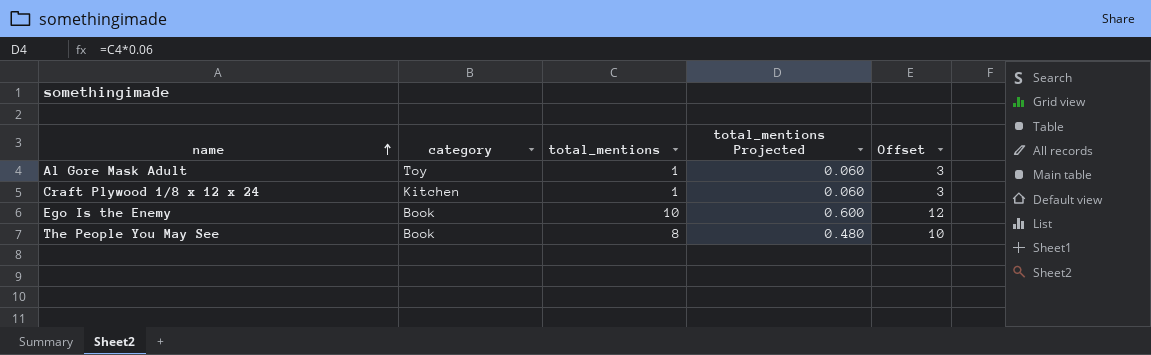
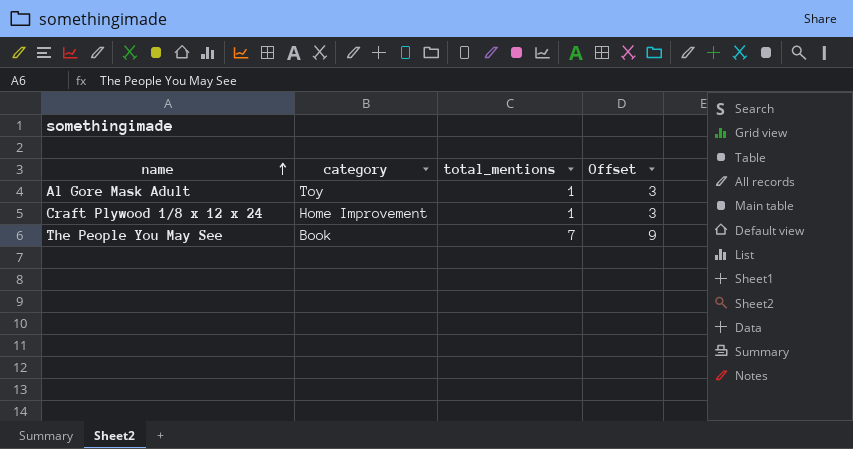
column total_mentions Projected | formula: [total_mentions] * 0.06 -> none
row Ego Is the Enemy: Book | 10 | 0.600 | 12 -> none
Craft Plywood 1/8 x 12 x 24 | category: Kitchen -> Home Improvement
The People You May See | total_mentions: 8 -> 7
The People You May See | Offset: 10 -> 9

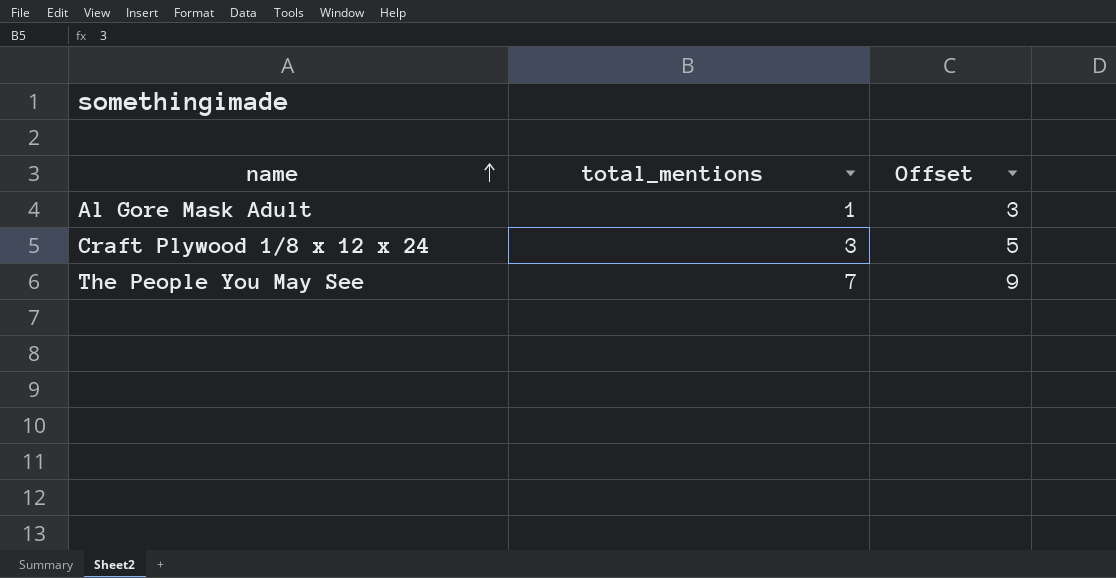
column category | position: 2 -> none
Craft Plywood 1/8 x 12 x 24 | total_mentions: 1 -> 3
Craft Plywood 1/8 x 12 x 24 | Offset: 3 -> 5

